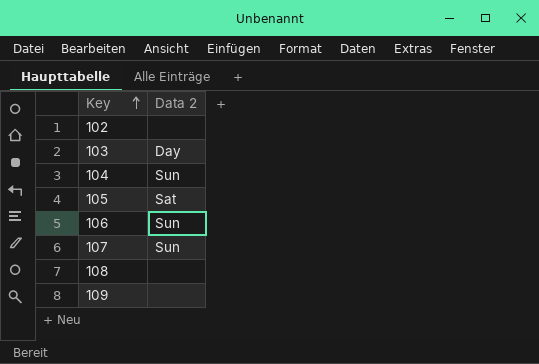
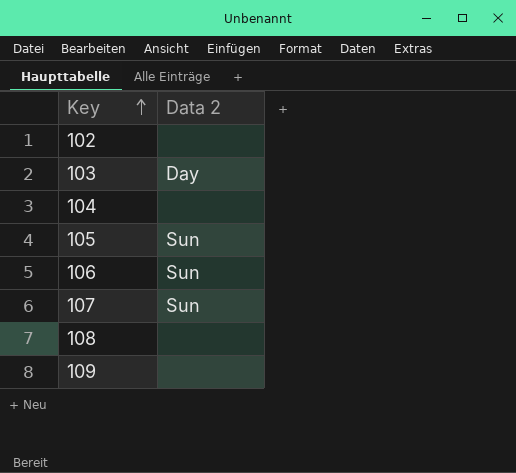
104 | Data 2: Sun -> none
105 | Data 2: Sat -> Sun

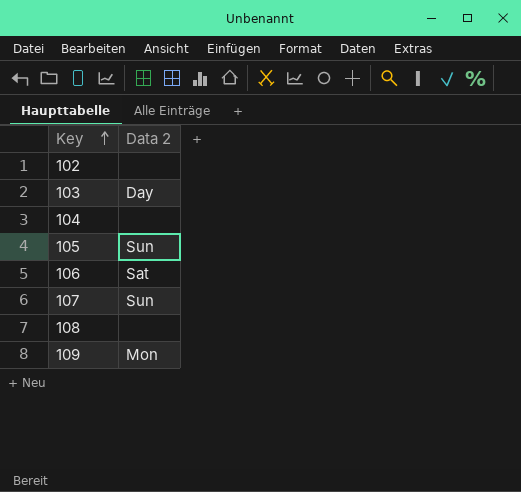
106 | Data 2: Sun -> Sat
109 | Data 2: none -> Mon

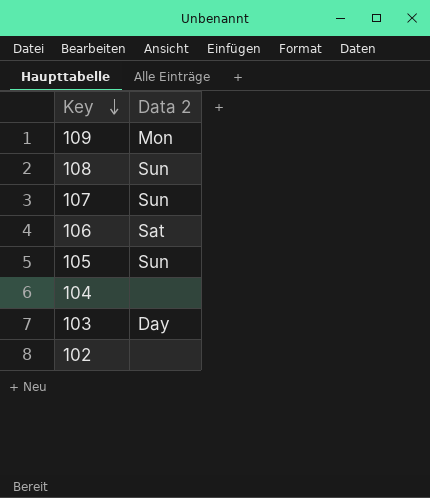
row order: Key ascending -> Key descending
108 | Data 2: none -> Sun

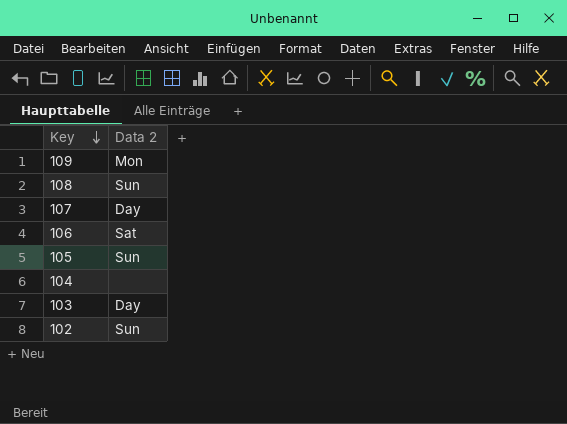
107 | Data 2: Sun -> Day
102 | Data 2: none -> Sun

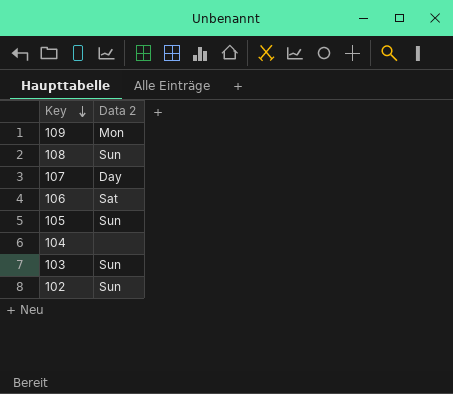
103 | Data 2: Day -> Sun

